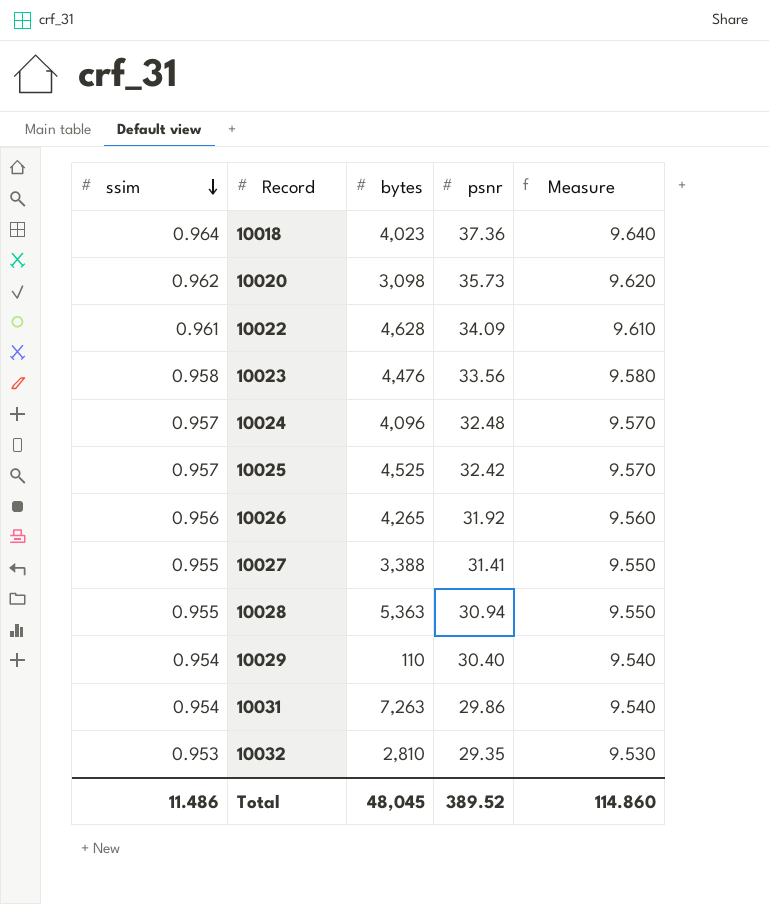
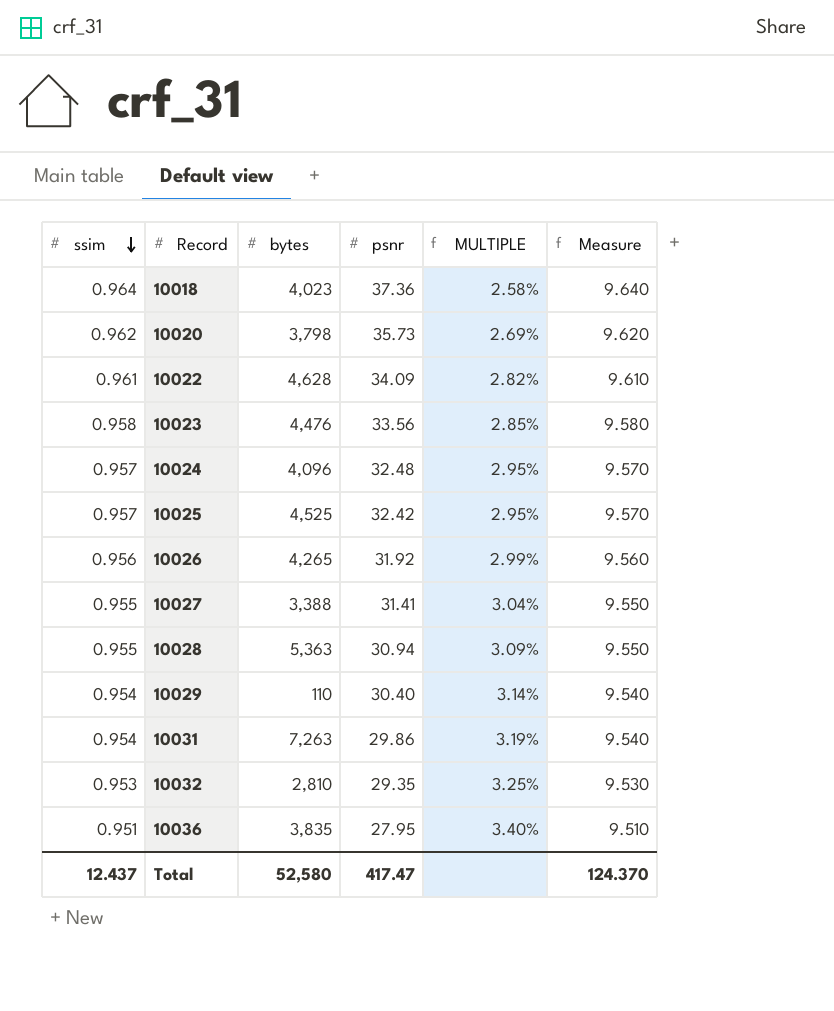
column MULTIPLE | formula: none -> [ssim] / [psnr]
10020 | bytes: 3,098 -> 3,798
row 10036: none -> 0.951 | 3,835 | 27.95 | 3.40% | 9.510
Total | ssim: 11.486 -> 12.437
Total | bytes: 48,045 -> 52,580
Total | psnr: 389.52 -> 417.47
Total | Measure: 114.860 -> 124.370

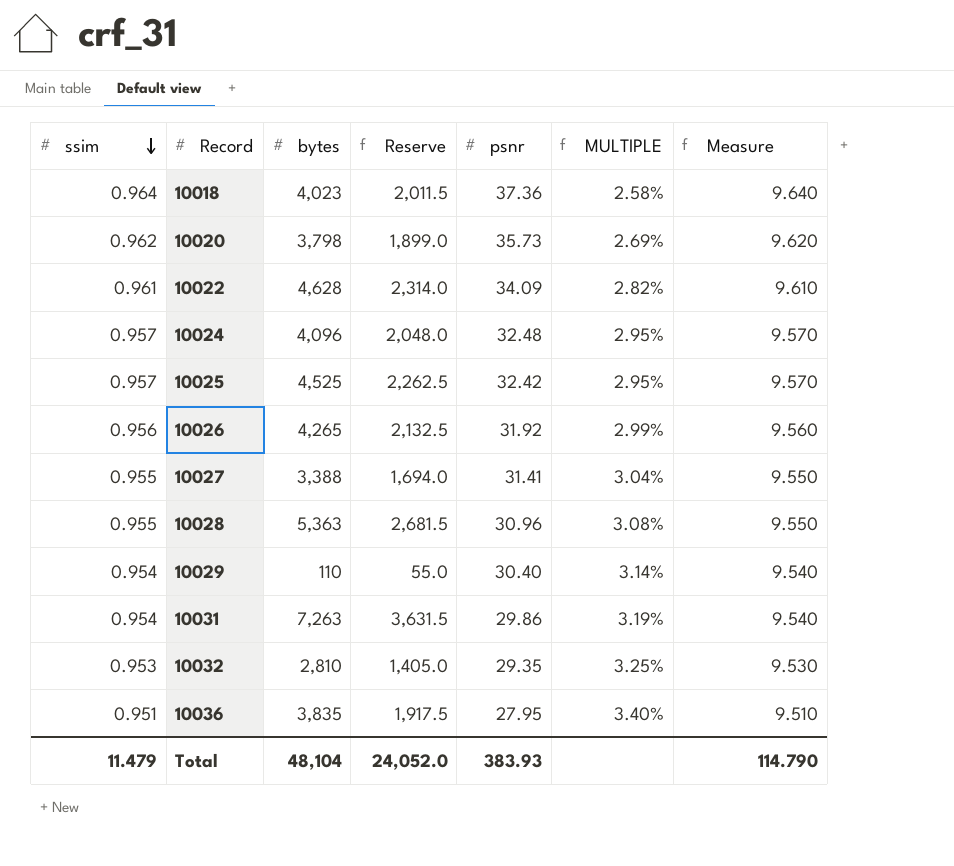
column Reserve | formula: none -> [bytes] * 0.5
row 10023: 0.958 | 4,476 | 33.56 | 2.85% | 9.580 -> none
10028 | psnr: 30.94 -> 30.96
10028 | MULTIPLE: 3.09% -> 3.08%
Total | ssim: 12.437 -> 11.479
Total | bytes: 52,580 -> 48,104
Total | psnr: 417.47 -> 383.93
Total | Measure: 124.370 -> 114.790

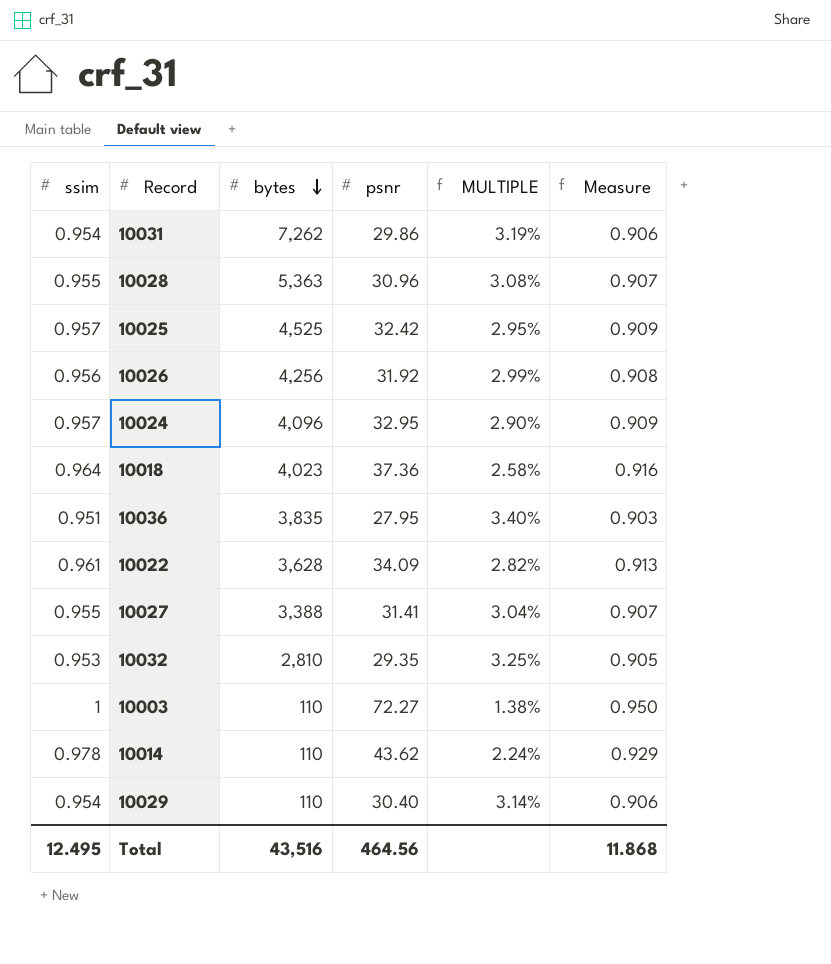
row order: ssim descending -> bytes descending
column Reserve | formula: [bytes] * 0.5 -> none
column Measure | formula: [ssim] * 10 -> [ssim] * 0.95
row 10020: 0.962 | 3,798 | 1,899.0 | 35.73 | 2.69% | 9.620 -> none
10031 | bytes: 7,263 -> 7,262
10026 | bytes: 4,265 -> 4,256
10024 | psnr: 32.48 -> 32.95
10024 | MULTIPLE: 2.95% -> 2.90%
10022 | bytes: 4,628 -> 3,628
row 10003: none -> 1 | 110 | 72.27 | 1.38% | 0.950
row 10014: none -> 0.978 | 110 | 43.62 | 2.24% | 0.929
Total | ssim: 11.479 -> 12.495
Total | bytes: 48,104 -> 43,516
Total | psnr: 383.93 -> 464.56
Total | Measure: 114.790 -> 11.868

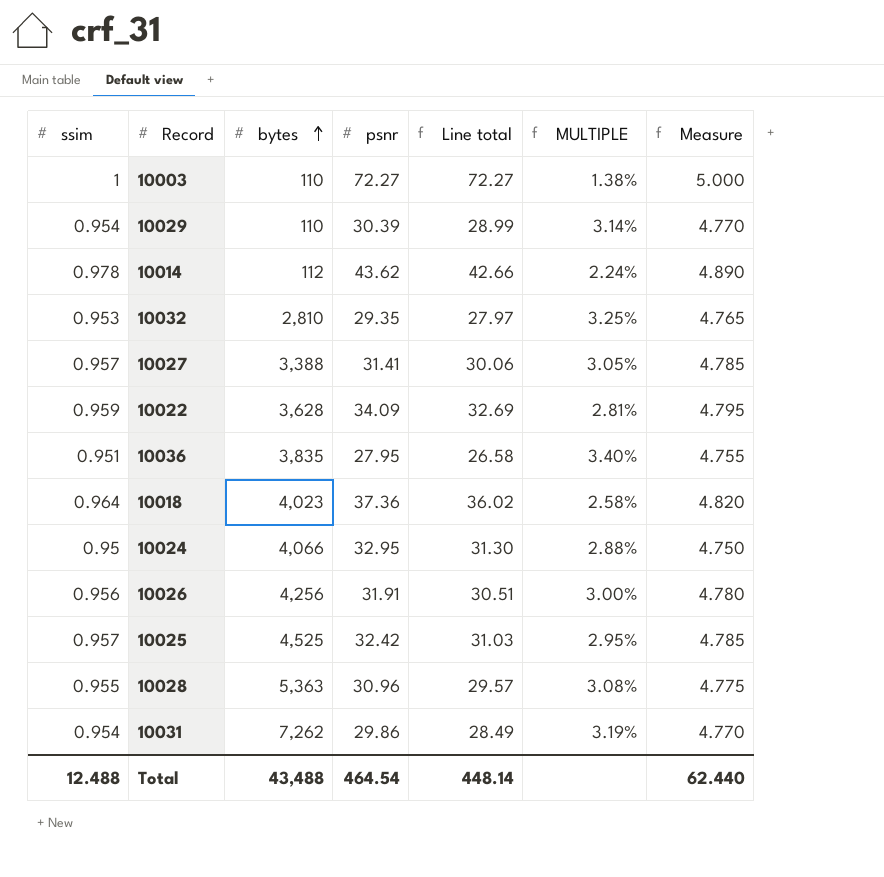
row order: bytes descending -> bytes ascending
column Line total | formula: none -> [ssim] * [psnr]
column Measure | formula: [ssim] * 0.95 -> [ssim] * 5
10029 | psnr: 30.40 -> 30.39
10014 | bytes: 110 -> 112
10027 | ssim: 0.955 -> 0.957
10027 | MULTIPLE: 3.04% -> 3.05%
10022 | ssim: 0.961 -> 0.959
10022 | MULTIPLE: 2.82% -> 2.81%
10024 | ssim: 0.957 -> 0.95
10024 | bytes: 4,096 -> 4,066
10024 | MULTIPLE: 2.90% -> 2.88%
10026 | psnr: 31.92 -> 31.91
10026 | MULTIPLE: 2.99% -> 3.00%
Total | ssim: 12.495 -> 12.488
Total | bytes: 43,516 -> 43,488
Total | psnr: 464.56 -> 464.54
Total | Measure: 11.868 -> 62.440

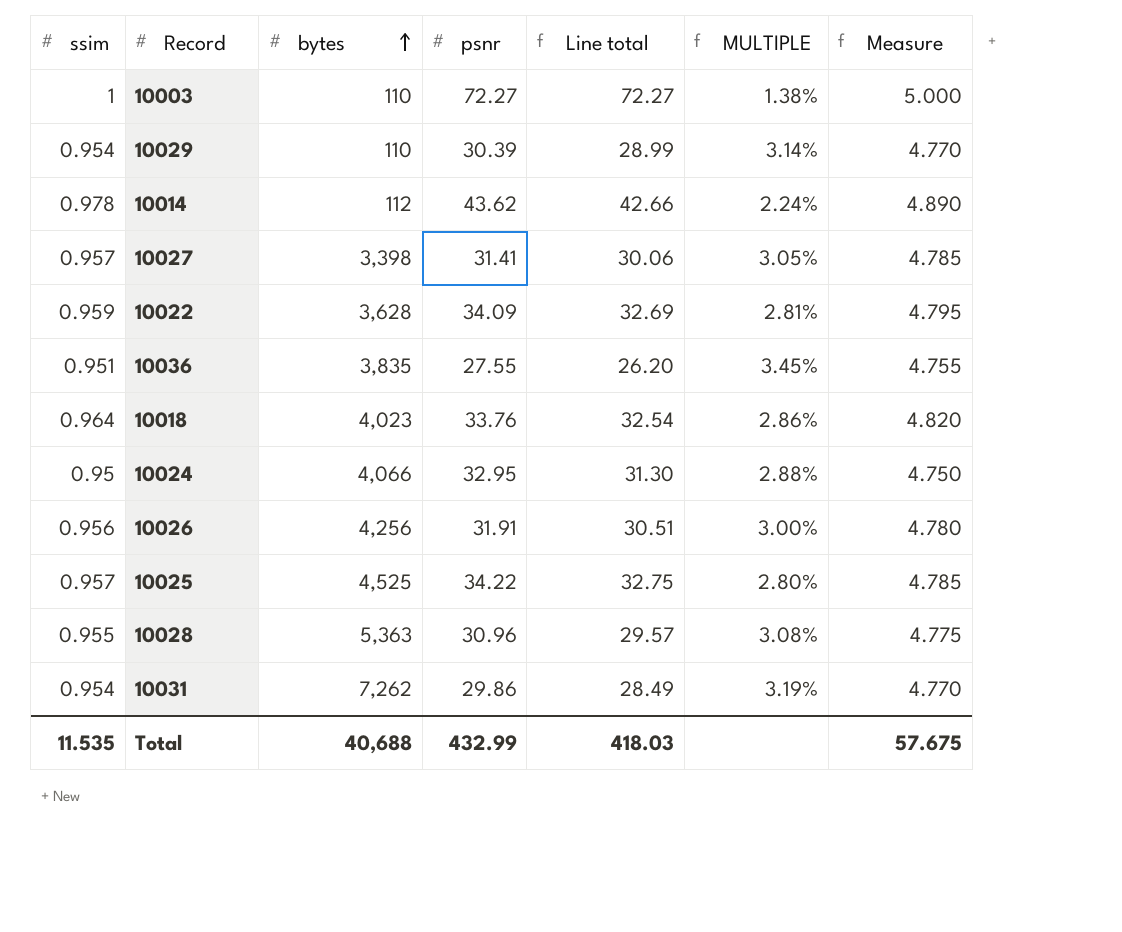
row 10032: 0.953 | 2,810 | 29.35 | 27.97 | 3.25% | 4.765 -> none
10027 | bytes: 3,388 -> 3,398
10036 | psnr: 27.95 -> 27.55
10036 | Line total: 26.58 -> 26.20
10036 | MULTIPLE: 3.40% -> 3.45%
10018 | psnr: 37.36 -> 33.76
10018 | Line total: 36.02 -> 32.54
10018 | MULTIPLE: 2.58% -> 2.86%
10025 | psnr: 32.42 -> 34.22
10025 | Line total: 31.03 -> 32.75
10025 | MULTIPLE: 2.95% -> 2.80%
Total | ssim: 12.488 -> 11.535
Total | bytes: 43,488 -> 40,688
Total | psnr: 464.54 -> 432.99
Total | Line total: 448.14 -> 418.03
Total | Measure: 62.440 -> 57.675

